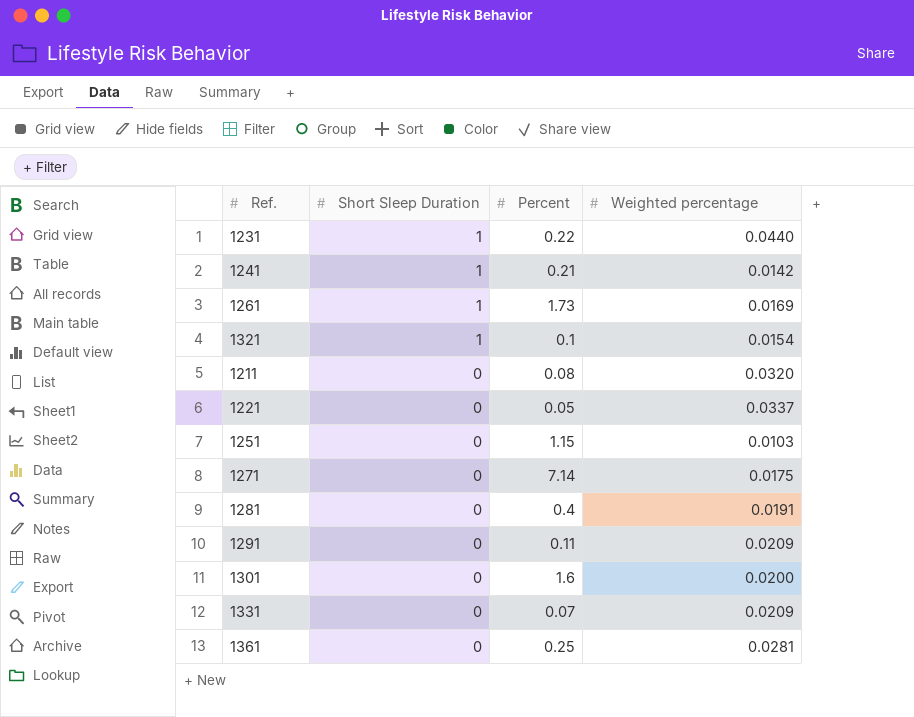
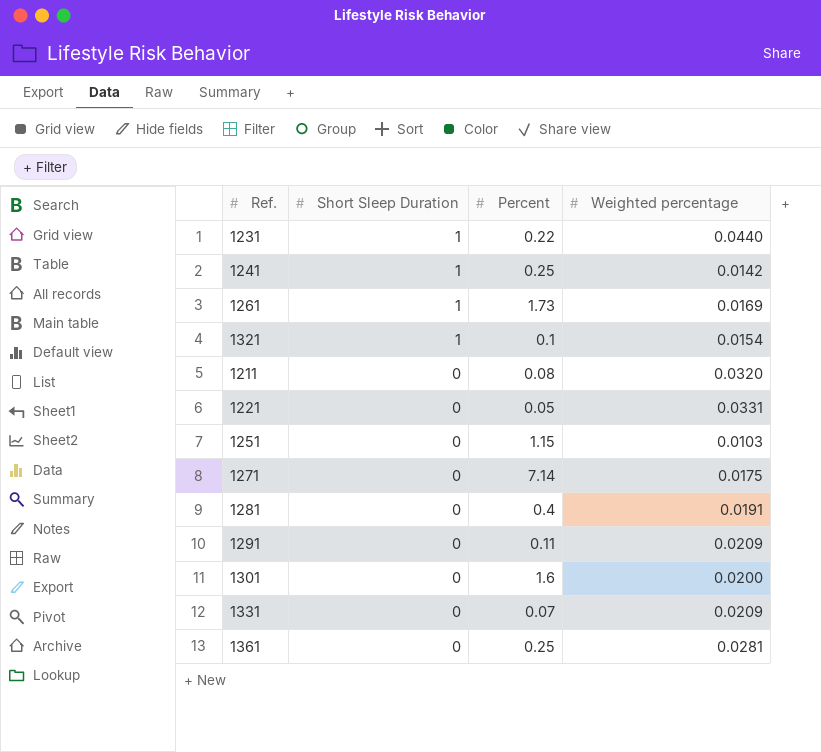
1241 | Percent: 0.21 -> 0.25
1221 | Weighted percentage: 0.0337 -> 0.0331

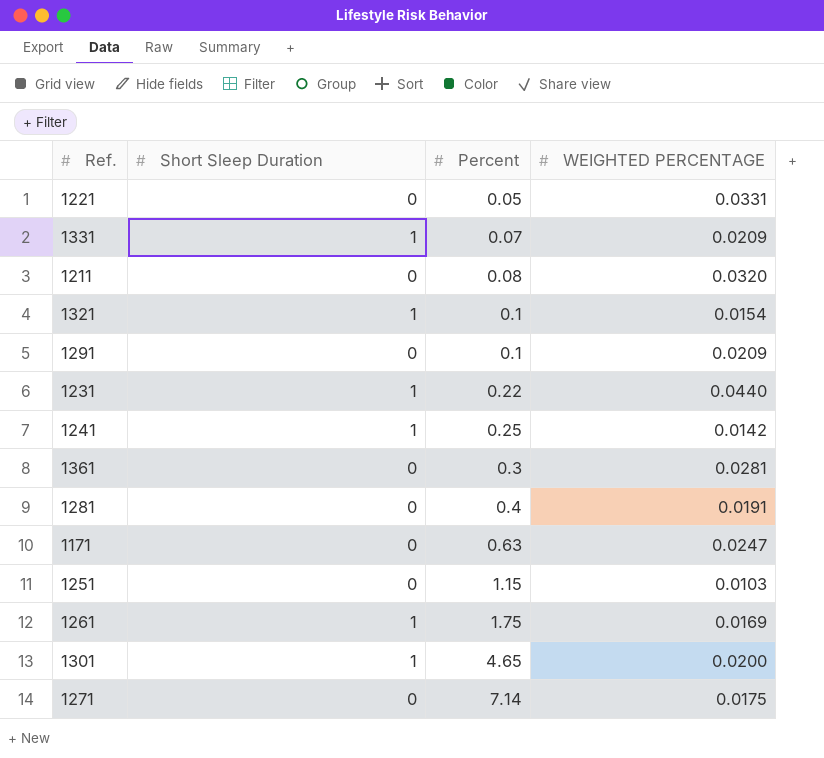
row order: Short Sleep Duration descending -> Percent ascending
column name: Weighted percentage -> WEIGHTED PERCENTAGE
1331 | Short Sleep Duration: 0 -> 1
1291 | Percent: 0.11 -> 0.1
1361 | Percent: 0.25 -> 0.3
row 1171: none -> 0 | 0.63 | 0.0247
1261 | Percent: 1.73 -> 1.75
1301 | Short Sleep Duration: 0 -> 1
1301 | Percent: 1.6 -> 4.65

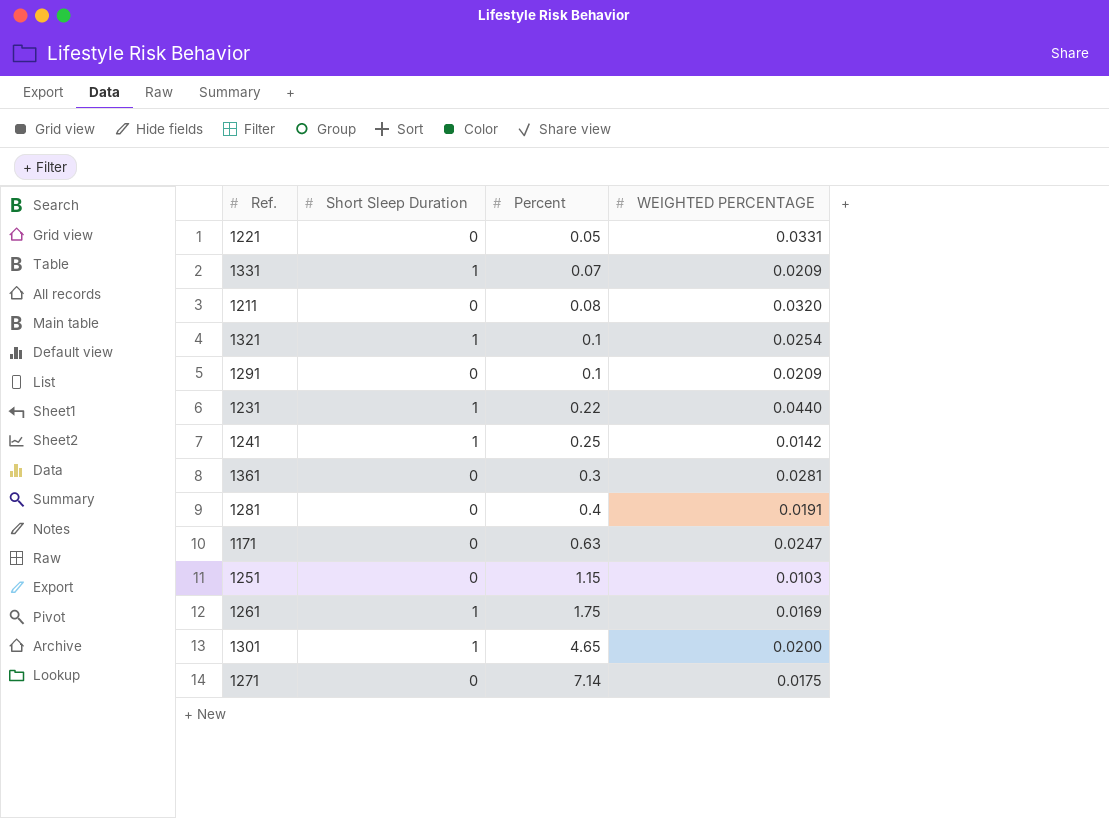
1321 | WEIGHTED PERCENTAGE: 0.0154 -> 0.0254

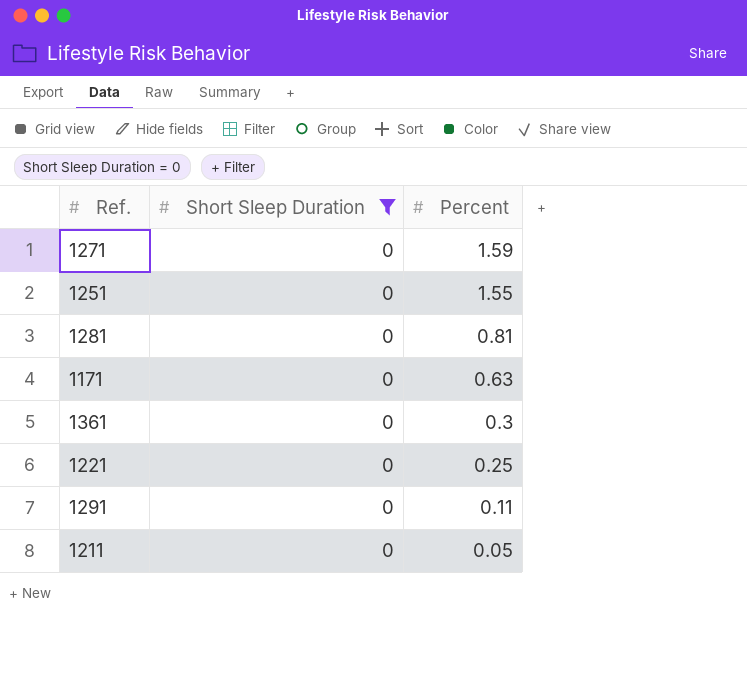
filter: none -> Short Sleep Duration = 0
row order: Percent ascending -> Percent descending
column WEIGHTED PERCENTAGE | position: 4 -> none
1271 | Percent: 7.14 -> 1.59
1251 | Percent: 1.15 -> 1.55
1281 | Percent: 0.4 -> 0.81
1221 | Percent: 0.05 -> 0.25
1291 | Percent: 0.1 -> 0.11
1211 | Percent: 0.08 -> 0.05

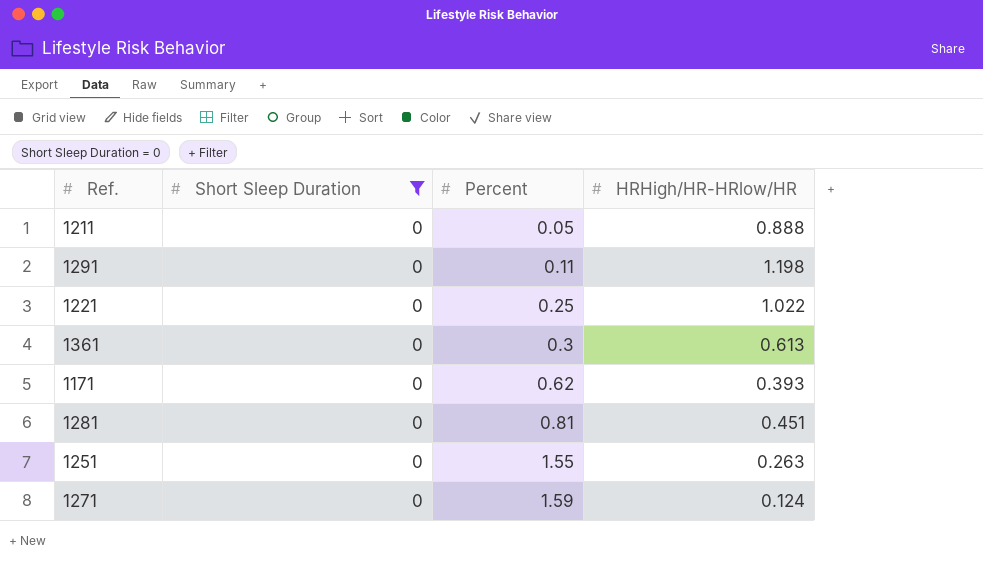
row order: Percent descending -> Percent ascending
column HRHigh/HR-HRlow/HR | position: none -> 4
1171 | Percent: 0.63 -> 0.62

